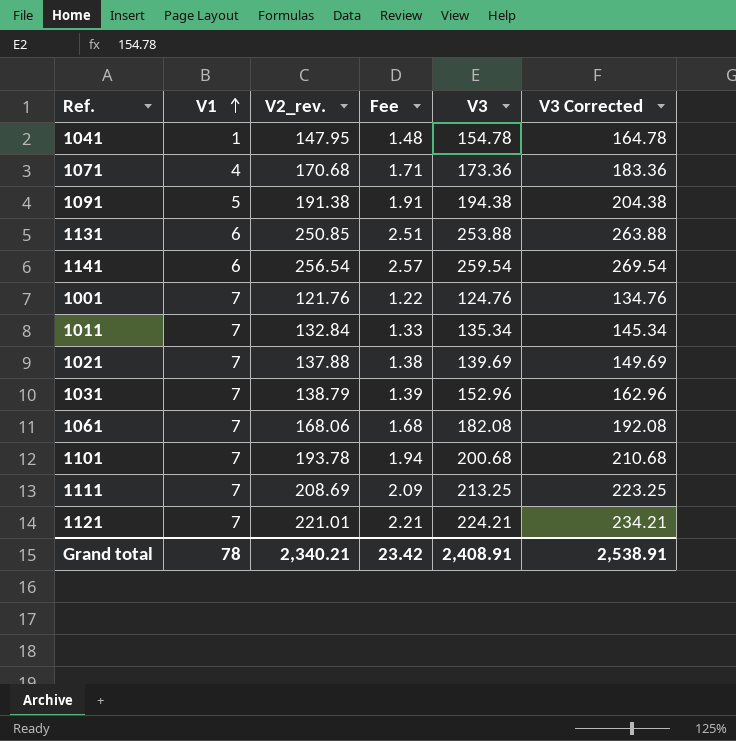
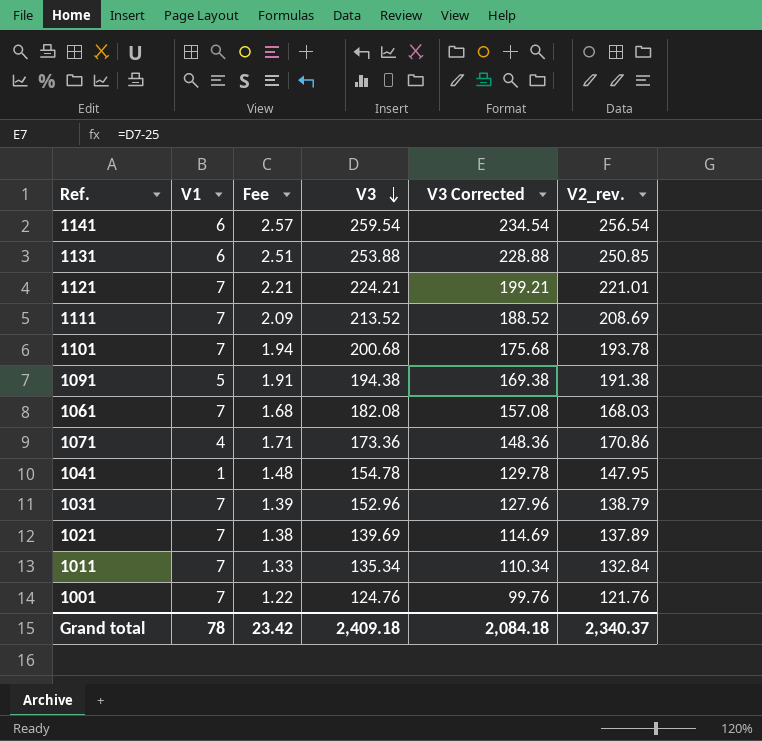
row order: V1 ascending -> V3 descending
column V3 Corrected | formula: [V3] + 10 -> [V3] - 25
column V2_rev. | position: 3 -> 6
1111 | V3: 213.25 -> 213.52
1061 | V2_rev.: 168.06 -> 168.03
1071 | V2_rev.: 170.68 -> 170.86
1021 | V2_rev.: 137.88 -> 137.89
Grand total | V3: 2,408.91 -> 2,409.18
Grand total | V3 Corrected: 2,538.91 -> 2,084.18
Grand total | V2_rev.: 2,340.21 -> 2,340.37

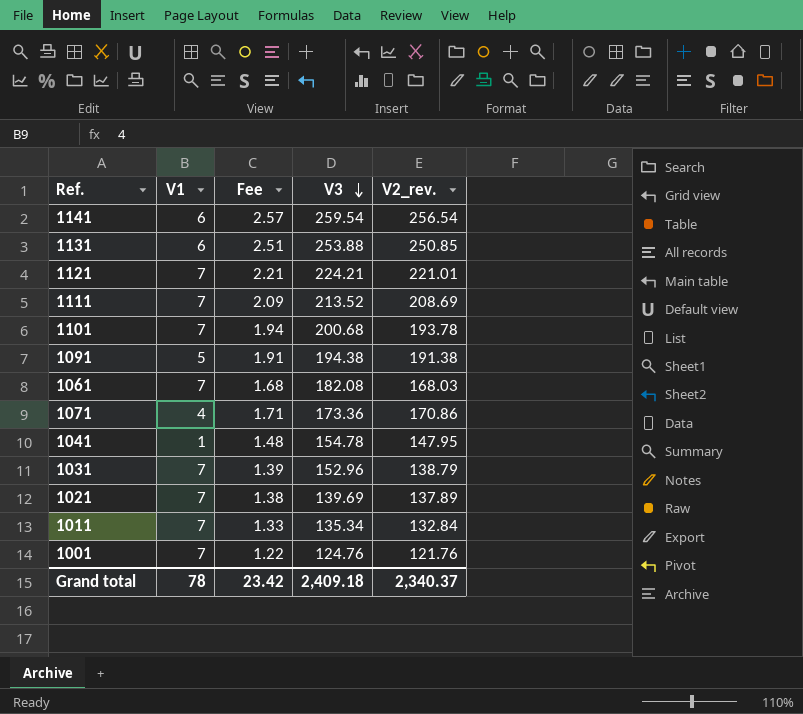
column V3 Corrected | formula: [V3] - 25 -> none

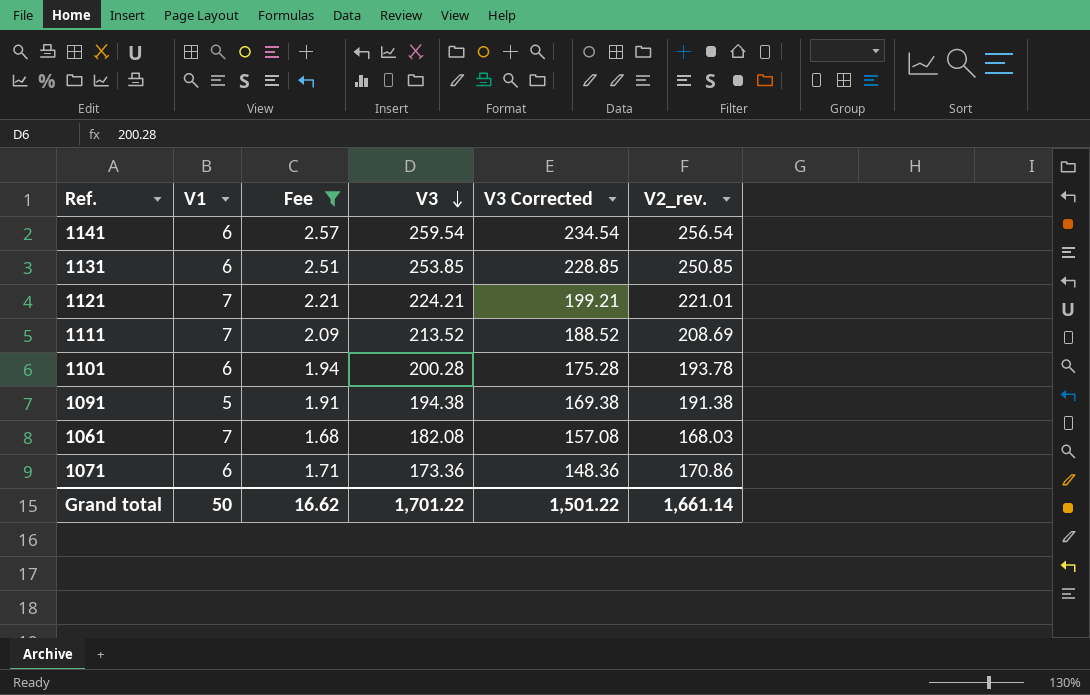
filter: none -> Fee >= 1.68
column V3 Corrected | formula: none -> [V3] - 25
1131 | V3: 253.88 -> 253.85
1101 | V1: 7 -> 6
1101 | V3: 200.68 -> 200.28
1071 | V1: 4 -> 6
Grand total | V1: 78 -> 50
Grand total | Fee: 23.42 -> 16.62
Grand total | V3: 2,409.18 -> 1,701.22
Grand total | V2_rev.: 2,340.37 -> 1,661.14

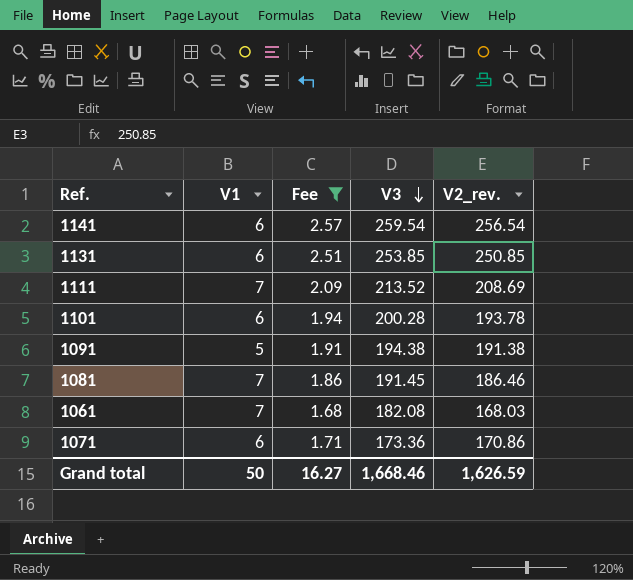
column V3 Corrected | formula: [V3] - 25 -> none
row 1121: 7 | 2.21 | 224.21 | 199.21 | 221.01 -> none
row 1081: none -> 7 | 1.86 | 191.45 | 186.46
Grand total | Fee: 16.62 -> 16.27
Grand total | V3: 1,701.22 -> 1,668.46
Grand total | V2_rev.: 1,661.14 -> 1,626.59

